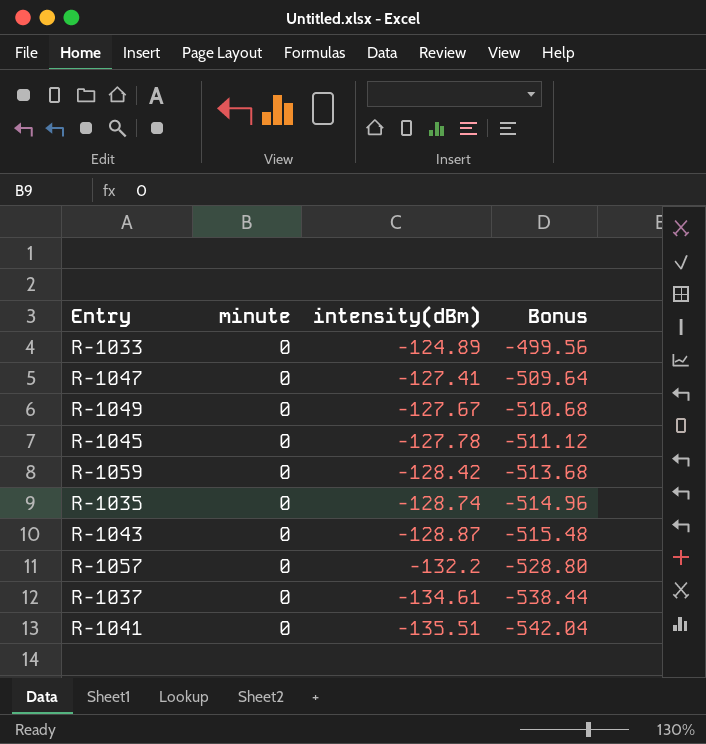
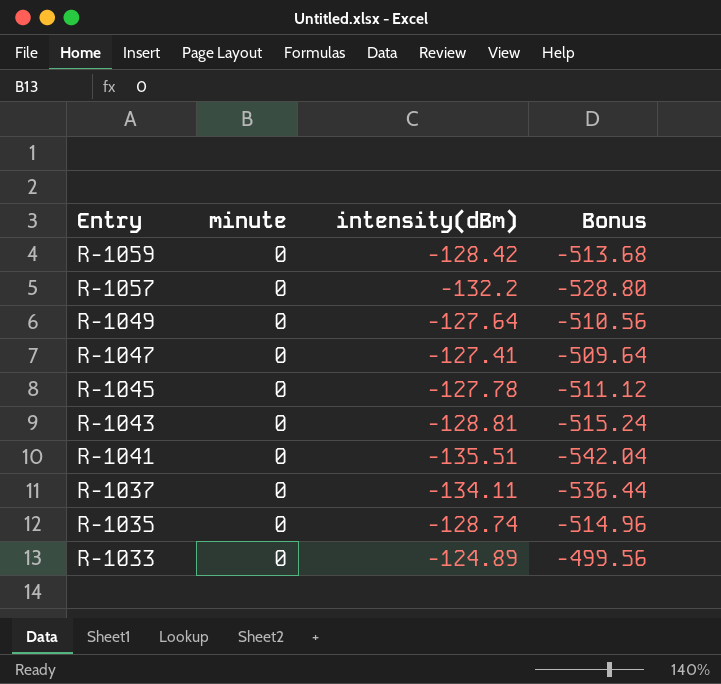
row order: intensity(dBm) descending -> Entry descending
R-1049 | intensity(dBm): -127.67 -> -127.64
R-1049 | Bonus: -510.68 -> -510.56
R-1043 | intensity(dBm): -128.87 -> -128.81
R-1043 | Bonus: -515.48 -> -515.24
R-1037 | intensity(dBm): -134.61 -> -134.11
R-1037 | Bonus: -538.44 -> -536.44

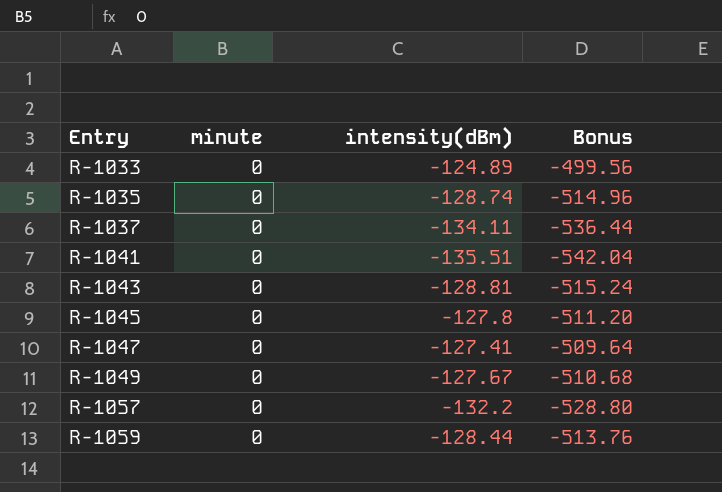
row order: Entry descending -> Entry ascending
R-1045 | intensity(dBm): -127.78 -> -127.8
R-1045 | Bonus: -511.12 -> -511.20
R-1049 | intensity(dBm): -127.64 -> -127.67
R-1049 | Bonus: -510.56 -> -510.68
R-1059 | intensity(dBm): -128.42 -> -128.44
R-1059 | Bonus: -513.68 -> -513.76

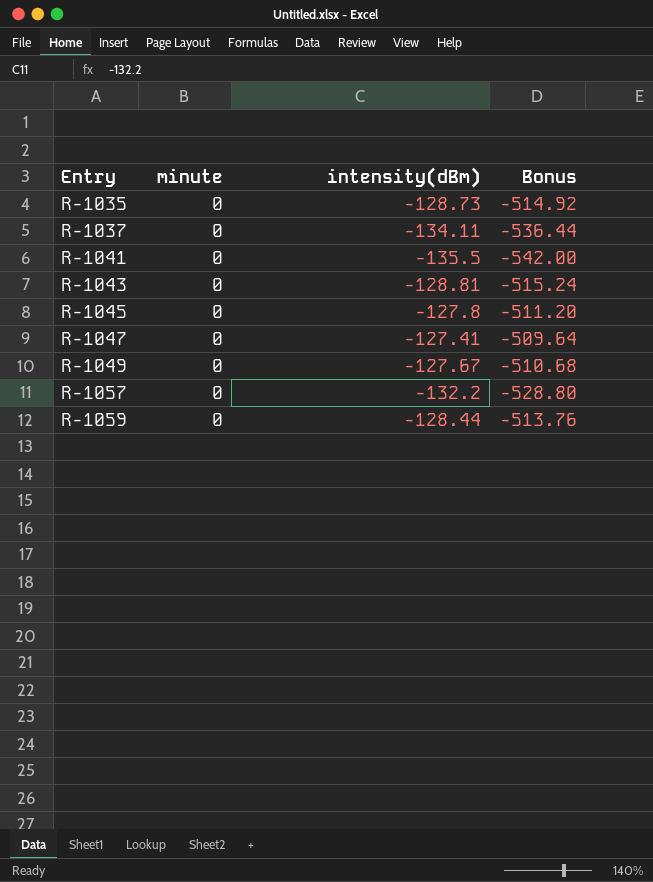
row R-1033: 0 | -124.89 | -499.56 -> none
R-1035 | intensity(dBm): -128.74 -> -128.73
R-1035 | Bonus: -514.96 -> -514.92
R-1041 | intensity(dBm): -135.51 -> -135.5
R-1041 | Bonus: -542.04 -> -542.00

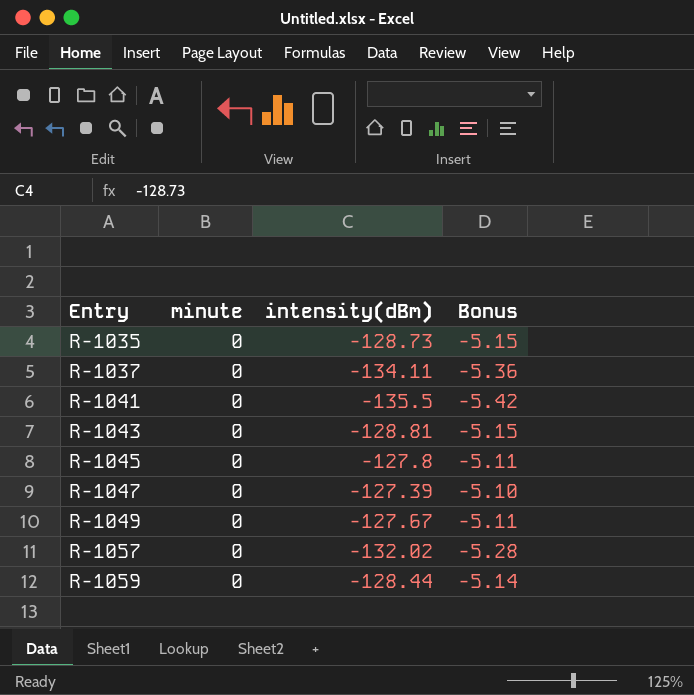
column Bonus | formula: [intensity(dBm)] * 4 -> [intensity(dBm)] * 0.04
R-1047 | intensity(dBm): -127.41 -> -127.39
R-1057 | intensity(dBm): -132.2 -> -132.02

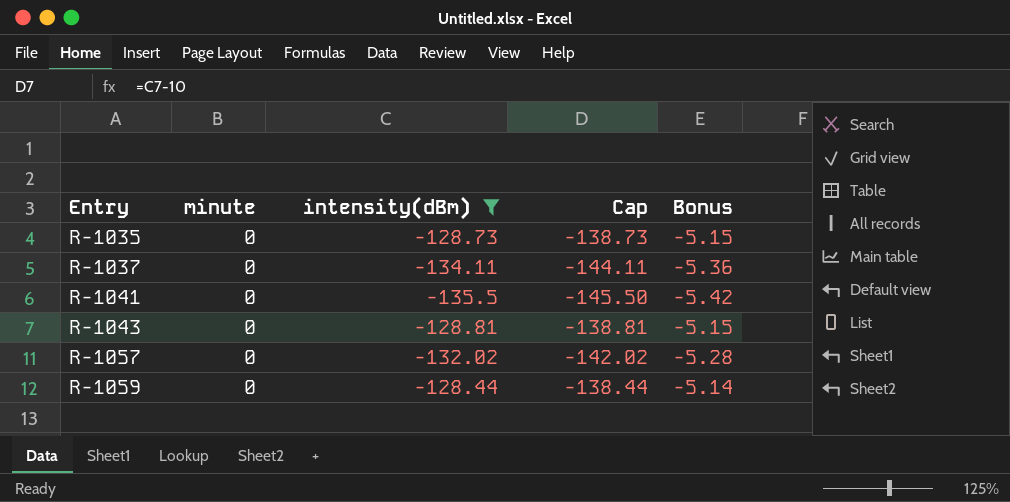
filter: none -> intensity(dBm) <= -128.44
column Cap | formula: none -> [intensity(dBm)] - 10

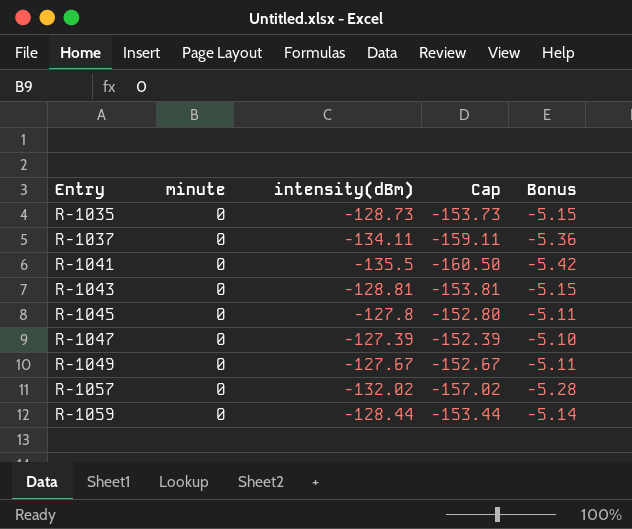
filter: intensity(dBm) <= -128.44 -> none
column Cap | formula: [intensity(dBm)] - 10 -> [intensity(dBm)] - 25

